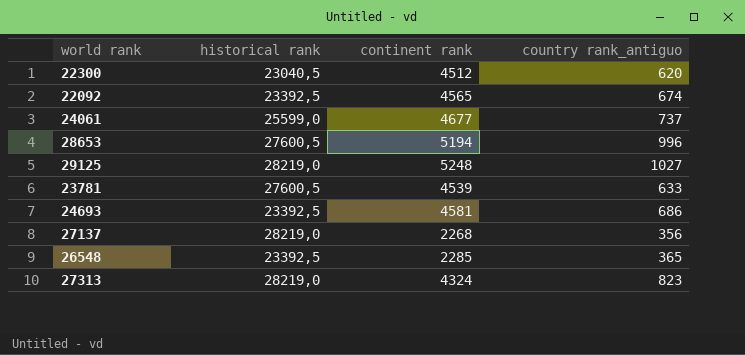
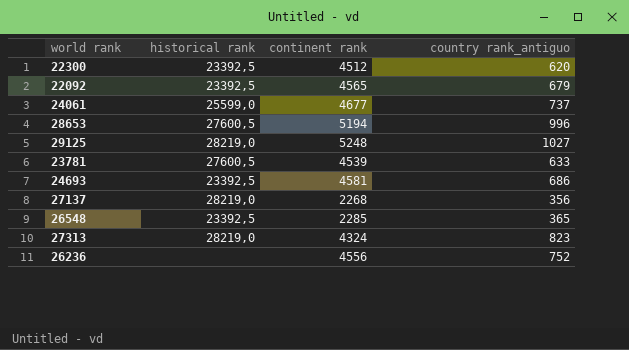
22300 | historical rank: 23040,5 -> 23392,5
22092 | country rank_antiguo: 674 -> 679
row 26236: none -> none | 4556 | 752

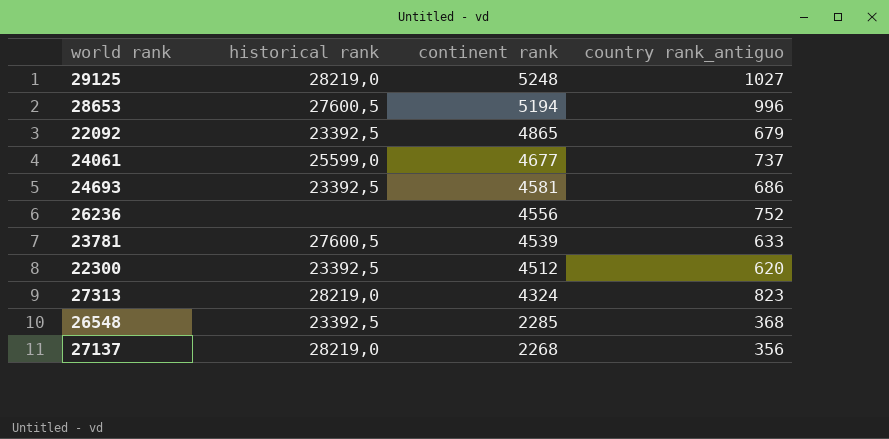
row order: none -> continent rank descending
22092 | continent rank: 4565 -> 4865
26548 | country rank_antiguo: 365 -> 368

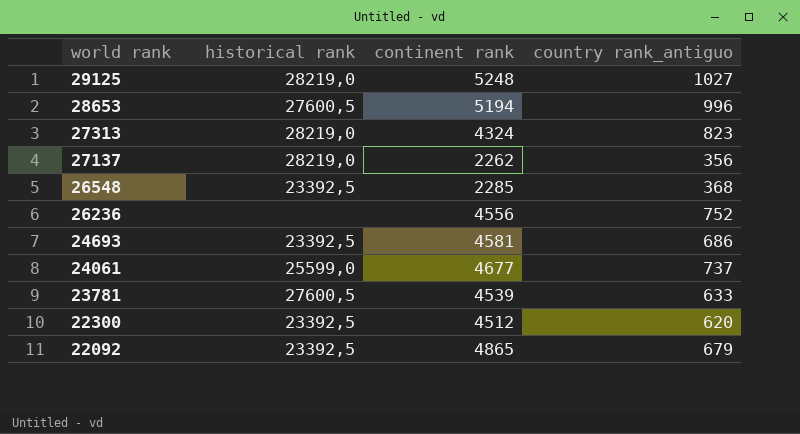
row order: continent rank descending -> world rank descending
27137 | continent rank: 2268 -> 2262

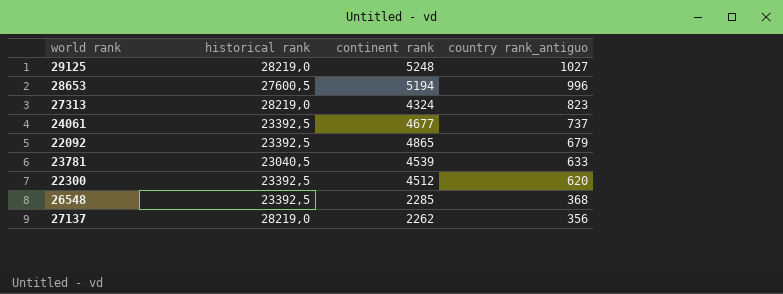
row order: world rank descending -> country rank_antiguo descending
row 26236: none | 4556 | 752 -> none
row 24693: 23392,5 | 4581 | 686 -> none
24061 | historical rank: 25599,0 -> 23392,5
23781 | historical rank: 27600,5 -> 23040,5

